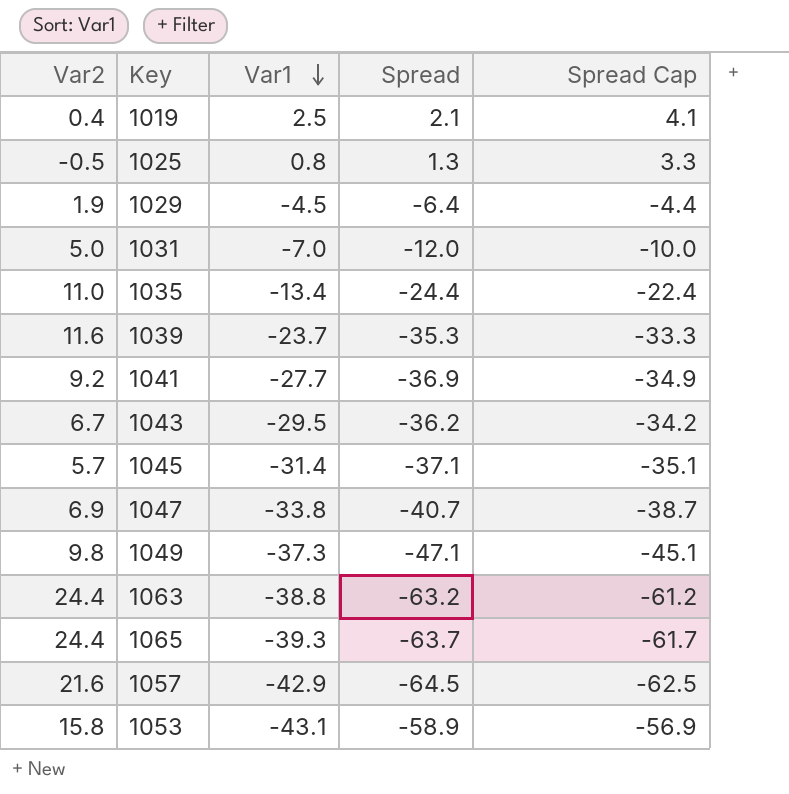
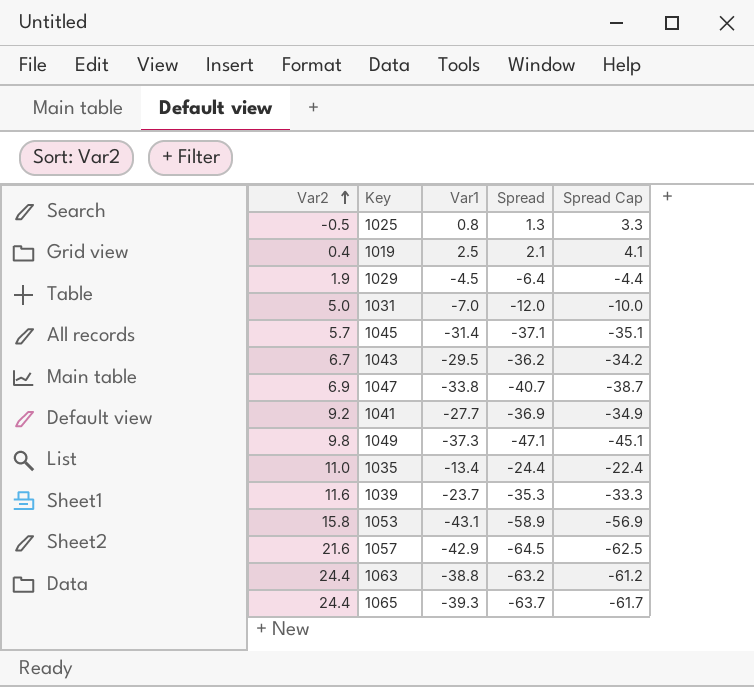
row order: Var1 descending -> Var2 ascending

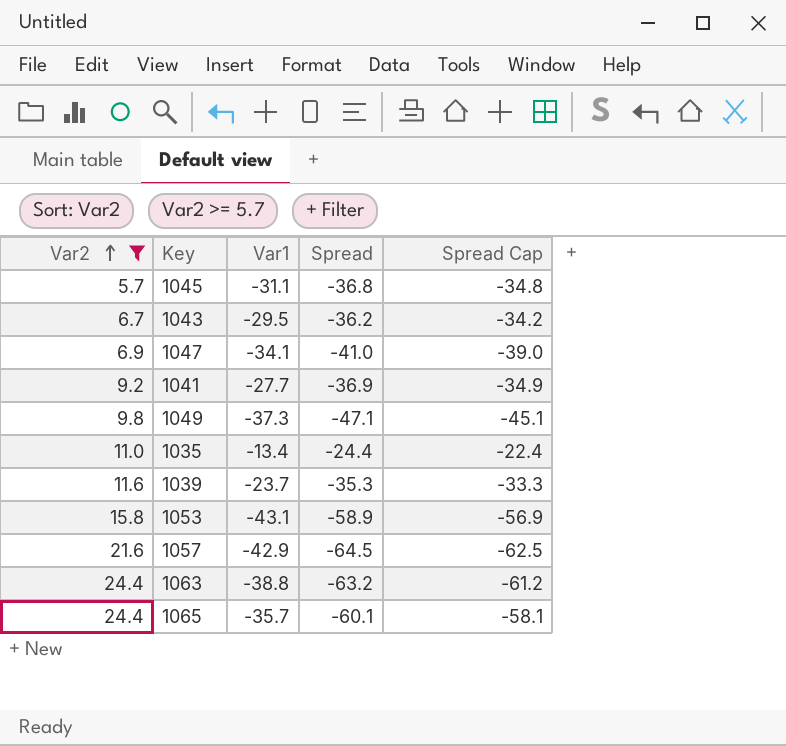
filter: none -> Var2 >= 5.7
1045 | Var1: -31.4 -> -31.1
1045 | Spread: -37.1 -> -36.8
1045 | Spread Cap: -35.1 -> -34.8
1047 | Var1: -33.8 -> -34.1
1047 | Spread: -40.7 -> -41.0
1047 | Spread Cap: -38.7 -> -39.0
1065 | Var1: -39.3 -> -35.7
1065 | Spread: -63.7 -> -60.1
1065 | Spread Cap: -61.7 -> -58.1

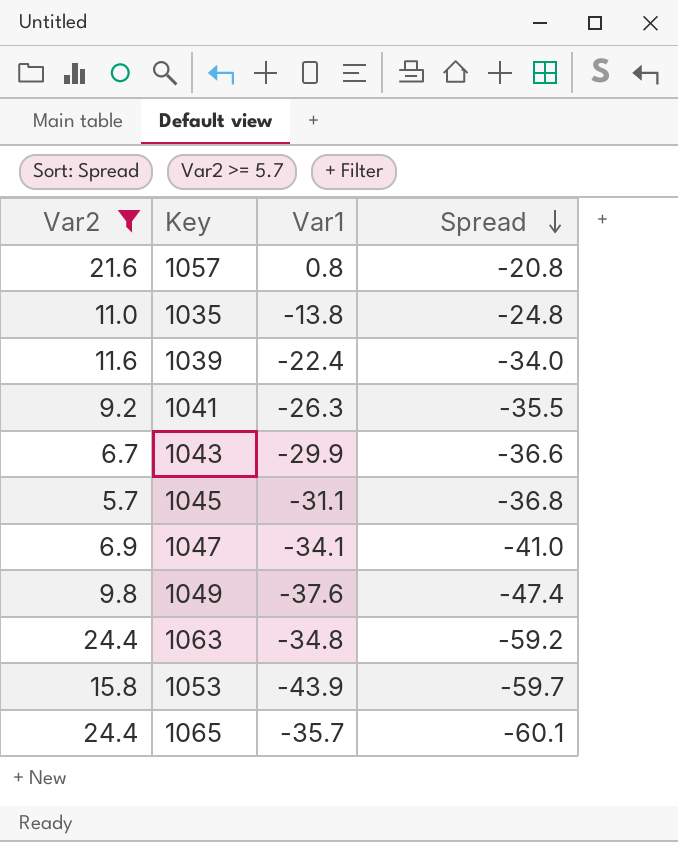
row order: Var2 ascending -> Spread descending
column Spread Cap | formula: [Spread] + 2 -> none
1057 | Var1: -42.9 -> 0.8
1057 | Spread: -64.5 -> -20.8
1035 | Var1: -13.4 -> -13.8
1035 | Spread: -24.4 -> -24.8
1039 | Var1: -23.7 -> -22.4
1039 | Spread: -35.3 -> -34.0
1041 | Var1: -27.7 -> -26.3
1041 | Spread: -36.9 -> -35.5
1043 | Var1: -29.5 -> -29.9
1043 | Spread: -36.2 -> -36.6
1049 | Var1: -37.3 -> -37.6
1049 | Spread: -47.1 -> -47.4
1063 | Var1: -38.8 -> -34.8
1063 | Spread: -63.2 -> -59.2
1053 | Var1: -43.1 -> -43.9
1053 | Spread: -58.9 -> -59.7

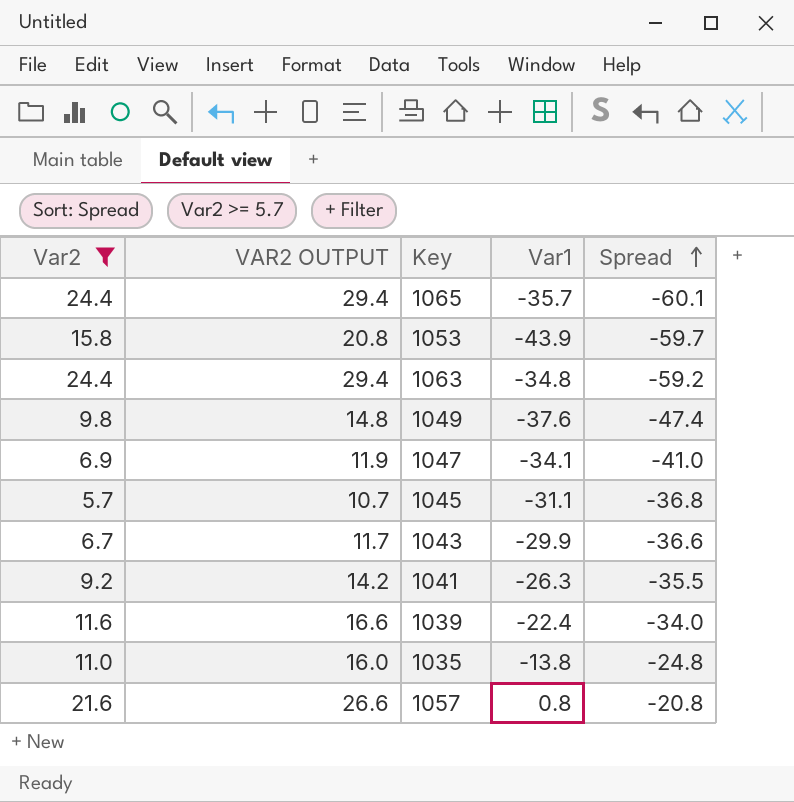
row order: Spread descending -> Spread ascending
column VAR2 OUTPUT | formula: none -> [Var2] + 5

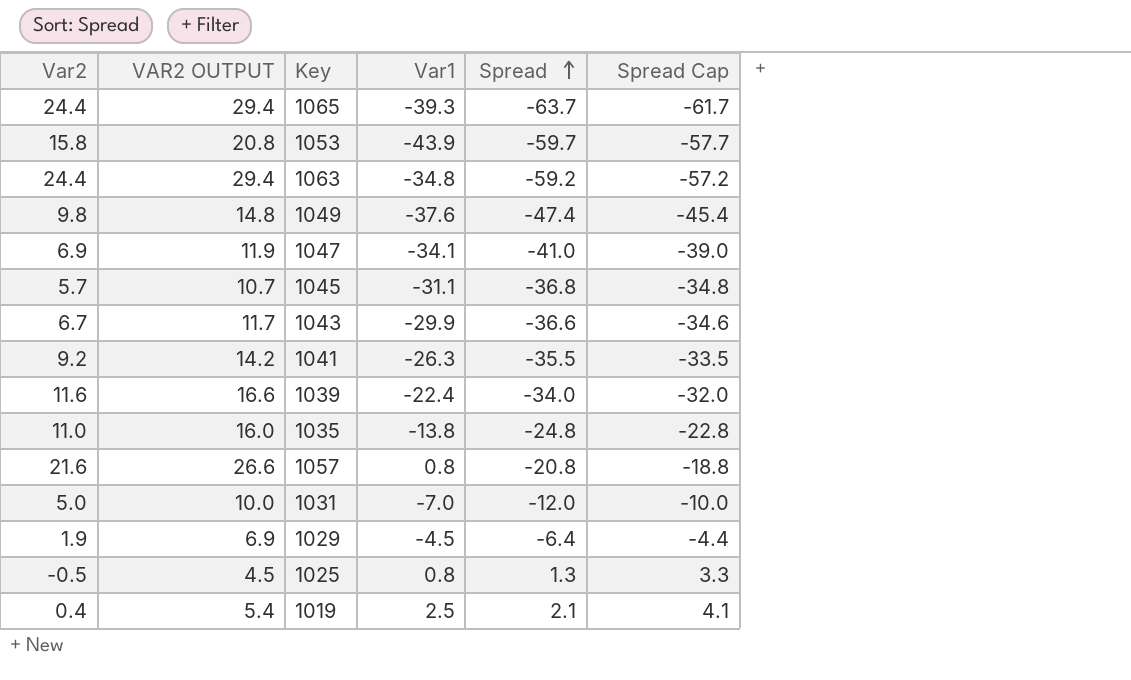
filter: Var2 >= 5.7 -> none
column Spread Cap | formula: none -> [Spread] + 2
1065 | Var1: -35.7 -> -39.3
1065 | Spread: -60.1 -> -63.7

